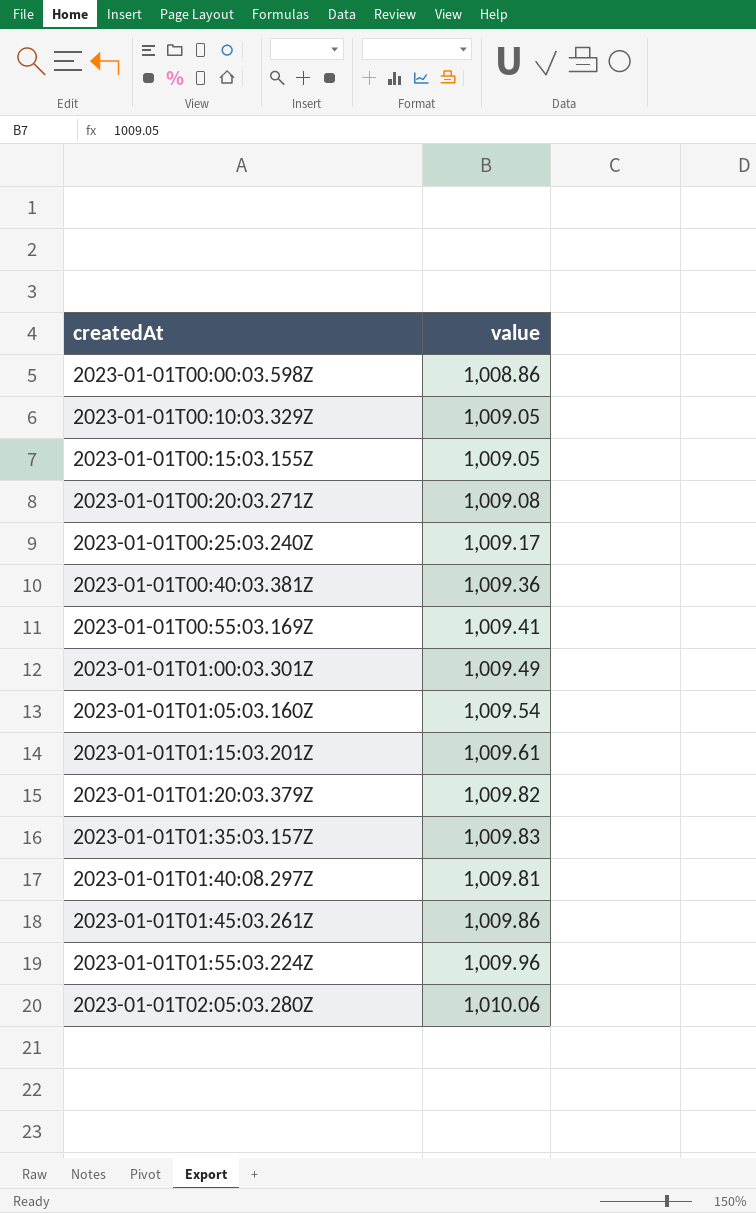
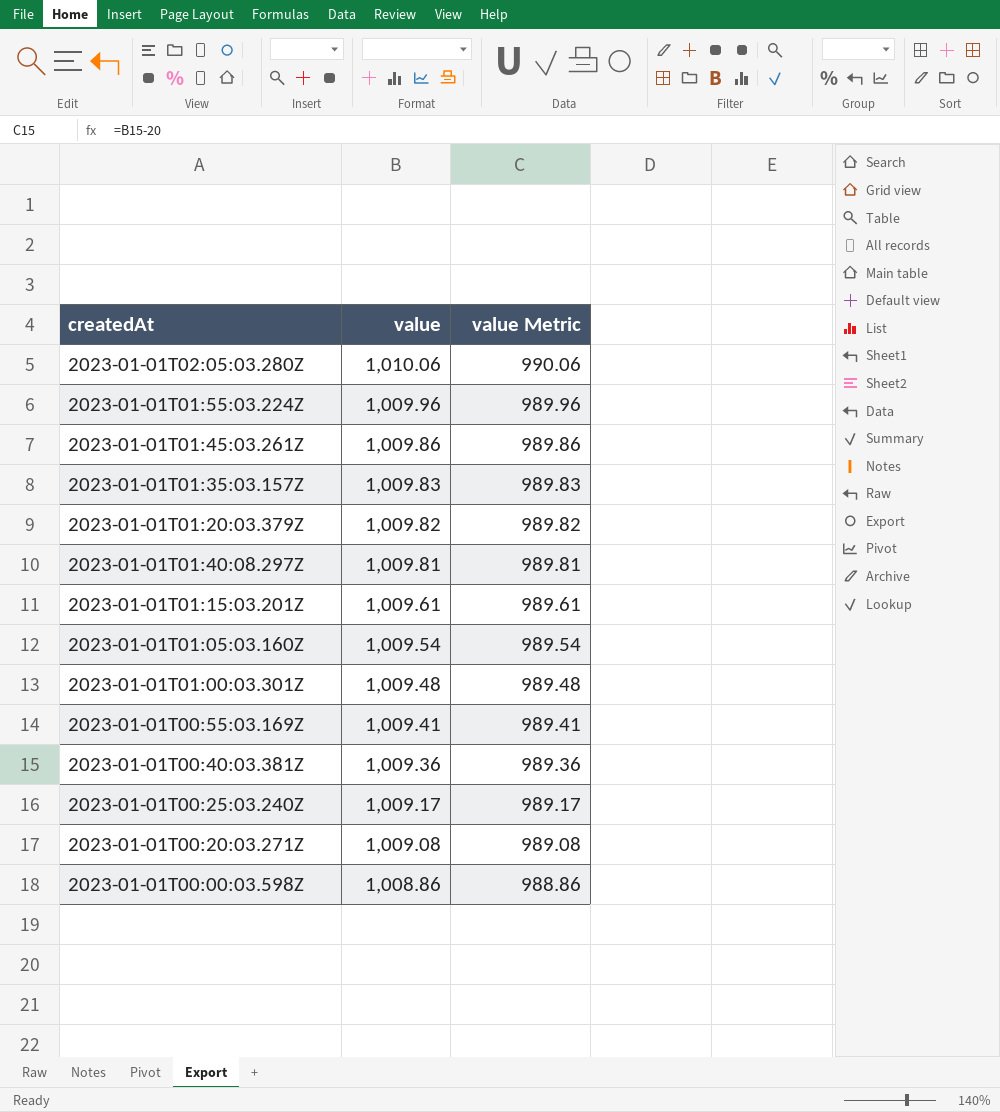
row order: createdAt ascending -> value descending
column value Metric | formula: none -> [value] - 20
row 2023-01-01T00:10:03.329Z: 1,009.05 -> none
row 2023-01-01T00:15:03.155Z: 1,009.05 -> none
2023-01-01T01:00:03.301Z | value: 1,009.49 -> 1,009.48

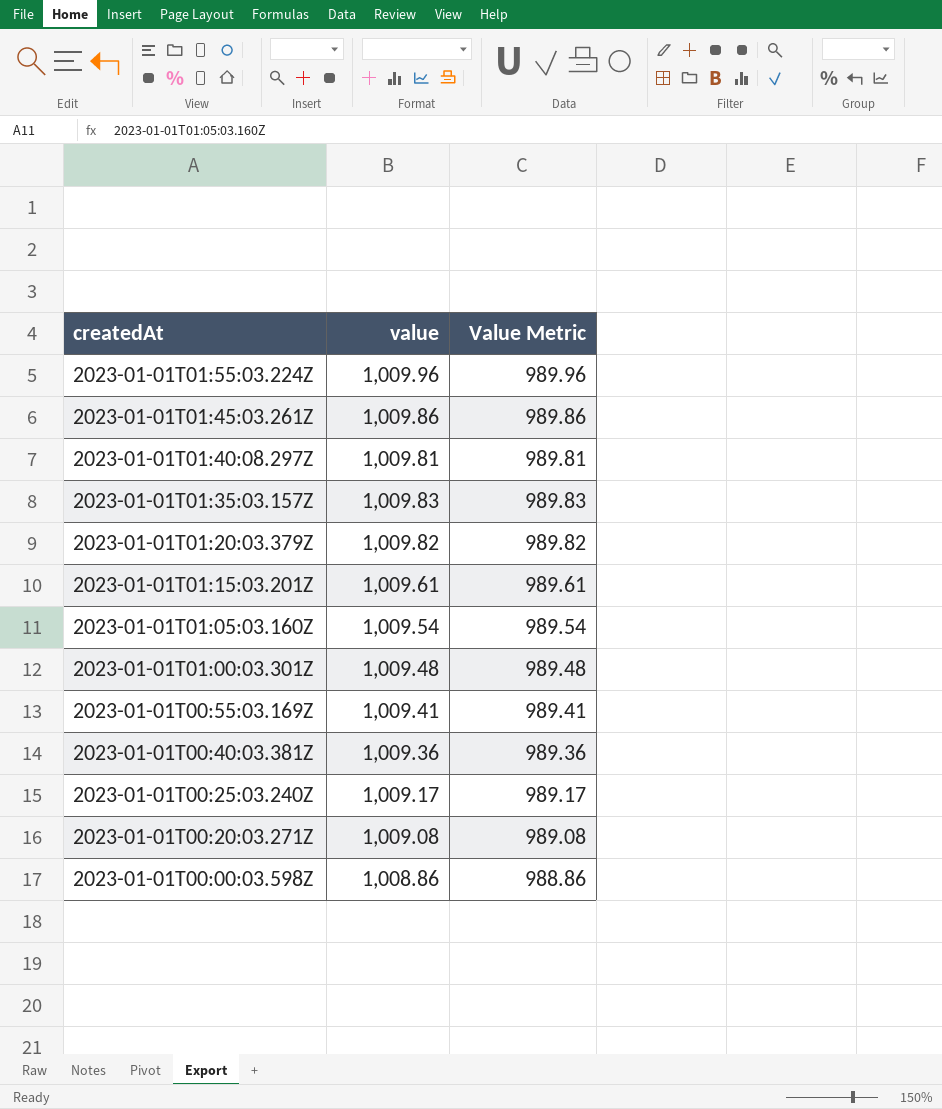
row order: value descending -> createdAt descending
column name: value Metric -> Value Metric
row 2023-01-01T02:05:03.280Z: 1,010.06 | 990.06 -> none

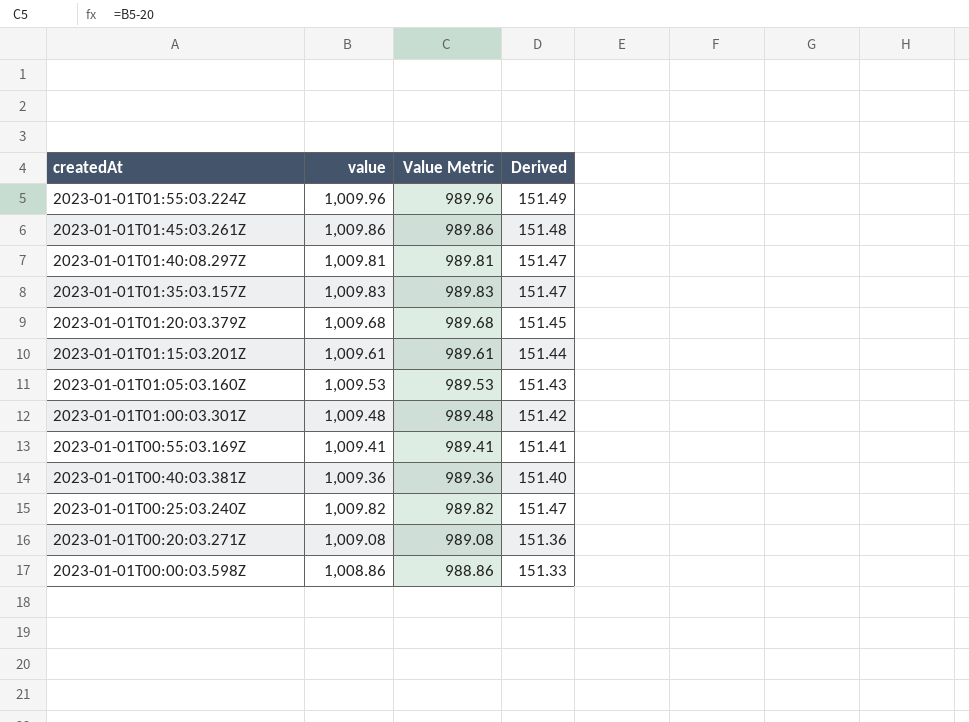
column Derived | formula: none -> [value] * 0.15
2023-01-01T01:20:03.379Z | value: 1,009.82 -> 1,009.68
2023-01-01T01:20:03.379Z | Value Metric: 989.82 -> 989.68
2023-01-01T01:05:03.160Z | value: 1,009.54 -> 1,009.53
2023-01-01T01:05:03.160Z | Value Metric: 989.54 -> 989.53
2023-01-01T00:25:03.240Z | value: 1,009.17 -> 1,009.82
2023-01-01T00:25:03.240Z | Value Metric: 989.17 -> 989.82

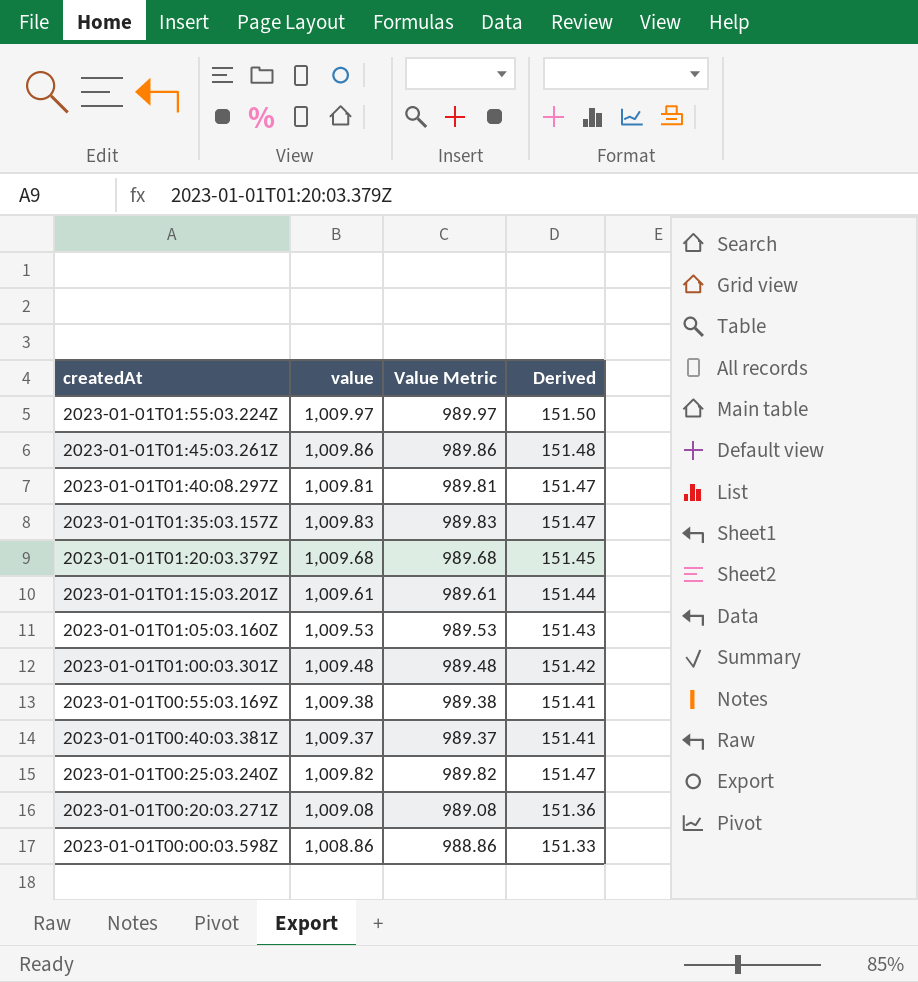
2023-01-01T01:55:03.224Z | value: 1,009.96 -> 1,009.97
2023-01-01T01:55:03.224Z | Value Metric: 989.96 -> 989.97
2023-01-01T01:55:03.224Z | Derived: 151.49 -> 151.50
2023-01-01T00:55:03.169Z | value: 1,009.41 -> 1,009.38
2023-01-01T00:55:03.169Z | Value Metric: 989.41 -> 989.38
2023-01-01T00:40:03.381Z | value: 1,009.36 -> 1,009.37
2023-01-01T00:40:03.381Z | Value Metric: 989.36 -> 989.37
2023-01-01T00:40:03.381Z | Derived: 151.40 -> 151.41

